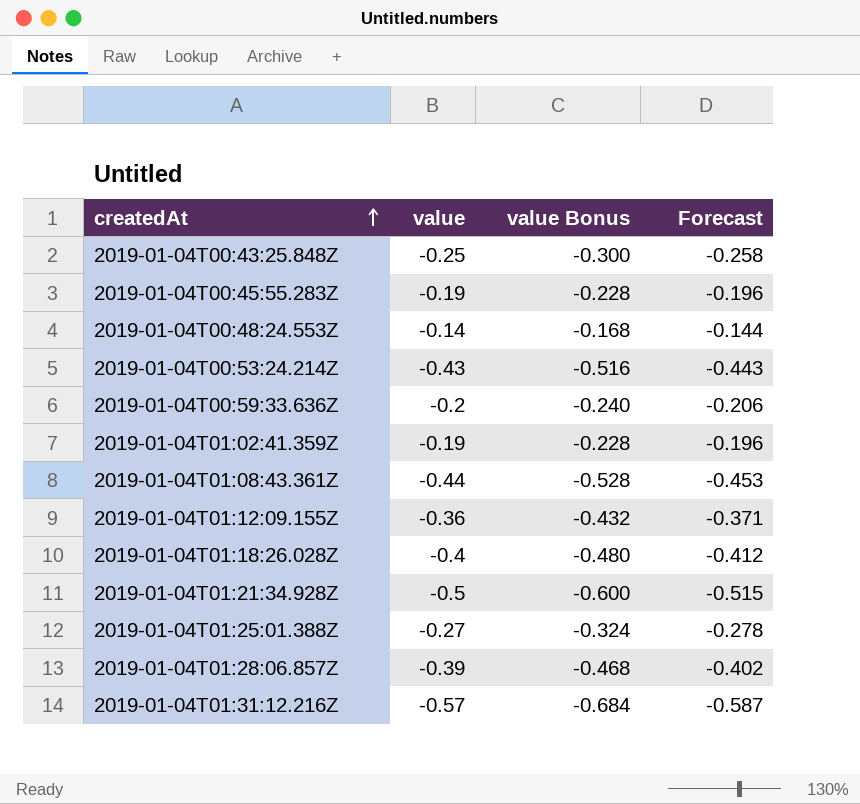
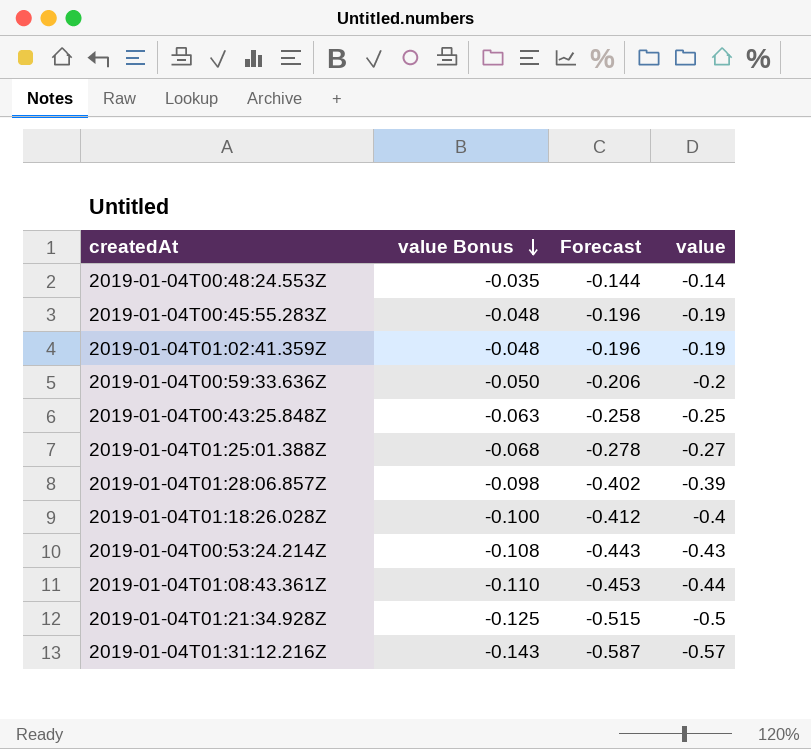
row order: createdAt ascending -> value Bonus descending
column value Bonus | formula: [value] * 1.2 -> [value] * 0.25
column value | position: 2 -> 4
row 2019-01-04T01:12:09.155Z: -0.36 | -0.432 | -0.371 -> none

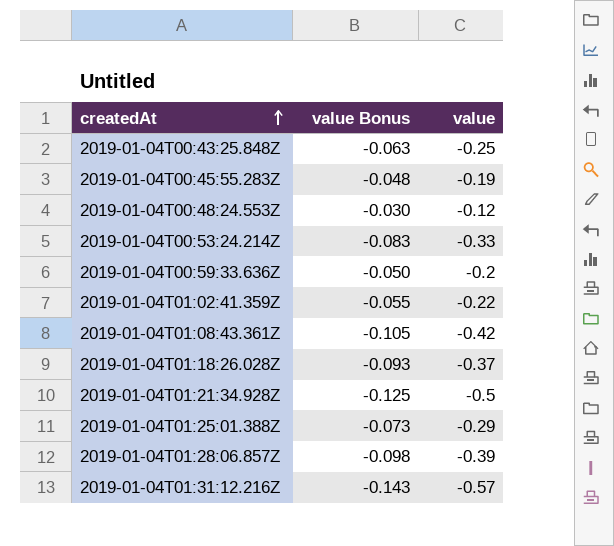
row order: value Bonus descending -> createdAt ascending
column Forecast | formula: [value] * 1.03 -> none
2019-01-04T00:48:24.553Z | value Bonus: -0.035 -> -0.030
2019-01-04T00:48:24.553Z | value: -0.14 -> -0.12
2019-01-04T00:53:24.214Z | value Bonus: -0.108 -> -0.083
2019-01-04T00:53:24.214Z | value: -0.43 -> -0.33
2019-01-04T01:02:41.359Z | value Bonus: -0.048 -> -0.055
2019-01-04T01:02:41.359Z | value: -0.19 -> -0.22
2019-01-04T01:08:43.361Z | value Bonus: -0.110 -> -0.105
2019-01-04T01:08:43.361Z | value: -0.44 -> -0.42
2019-01-04T01:18:26.028Z | value Bonus: -0.100 -> -0.093
2019-01-04T01:18:26.028Z | value: -0.4 -> -0.37
2019-01-04T01:25:01.388Z | value Bonus: -0.068 -> -0.073
2019-01-04T01:25:01.388Z | value: -0.27 -> -0.29

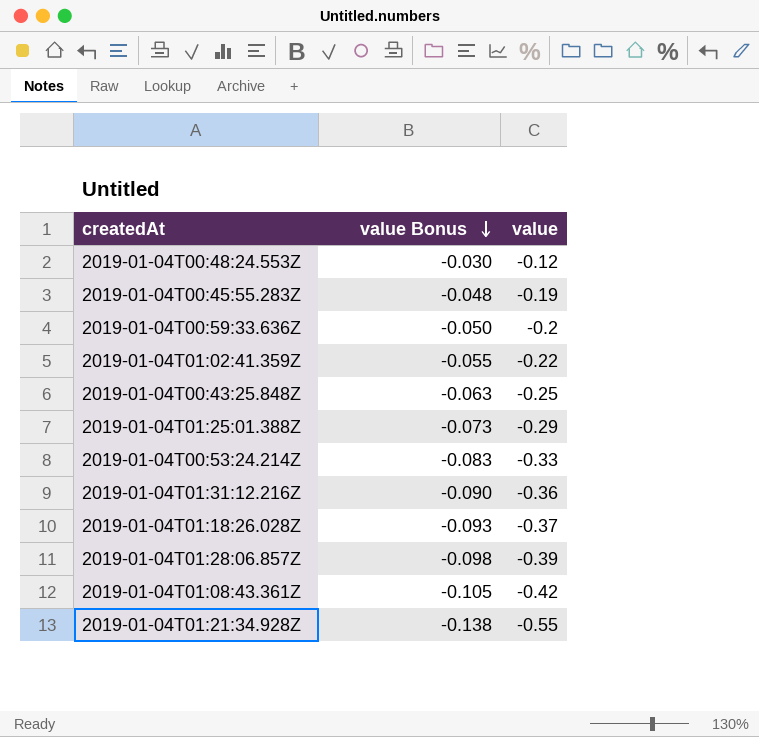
row order: createdAt ascending -> value Bonus descending
2019-01-04T01:31:12.216Z | value Bonus: -0.143 -> -0.090
2019-01-04T01:31:12.216Z | value: -0.57 -> -0.36
2019-01-04T01:21:34.928Z | value Bonus: -0.125 -> -0.138
2019-01-04T01:21:34.928Z | value: -0.5 -> -0.55

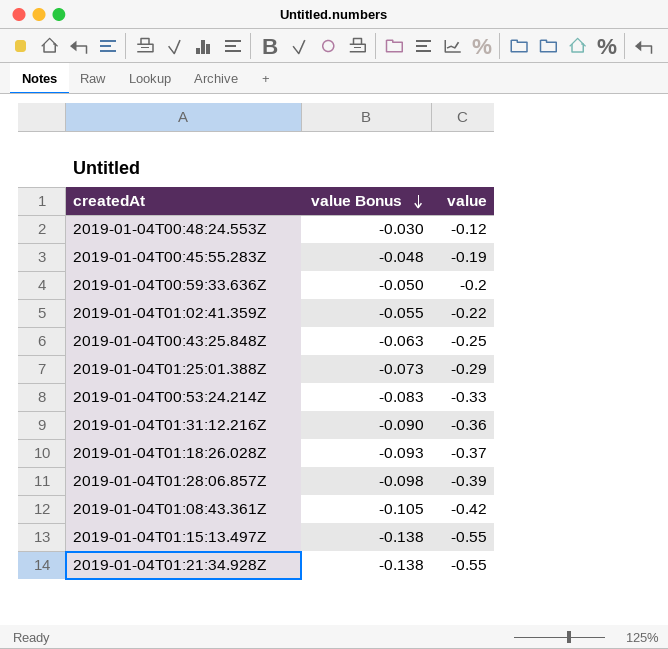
row 2019-01-04T01:15:13.497Z: none -> -0.138 | -0.55

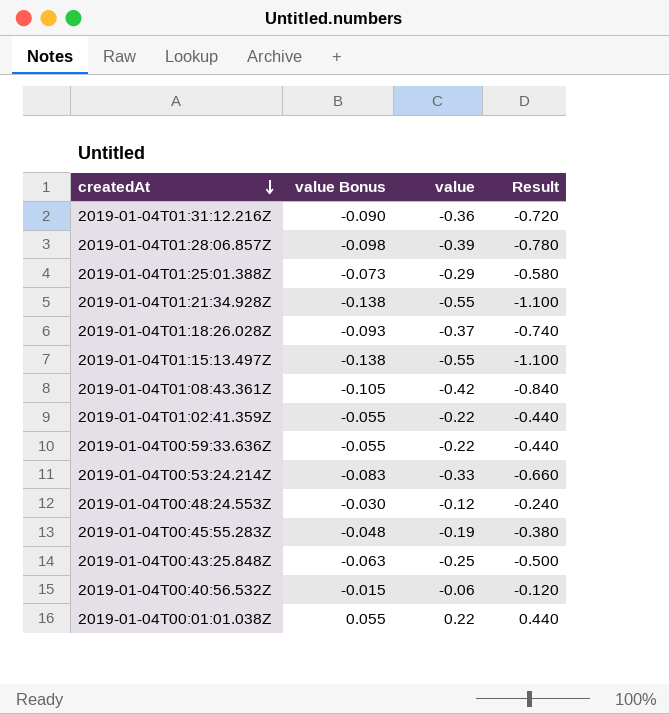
row order: value Bonus descending -> createdAt descending
column Result | formula: none -> [value] * 2
2019-01-04T00:59:33.636Z | value Bonus: -0.050 -> -0.055
2019-01-04T00:59:33.636Z | value: -0.2 -> -0.22
row 2019-01-04T00:40:56.532Z: none -> -0.015 | -0.06 | -0.120
row 2019-01-04T00:01:01.038Z: none -> 0.055 | 0.22 | 0.440

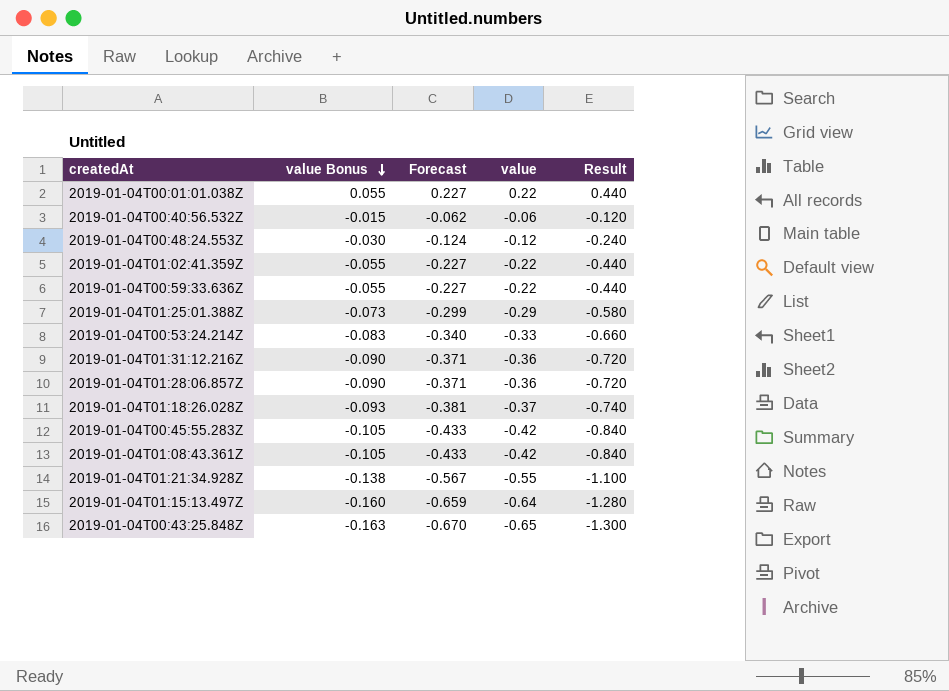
row order: createdAt descending -> value Bonus descending
column Forecast | formula: none -> [value] * 1.03
2019-01-04T01:28:06.857Z | value Bonus: -0.098 -> -0.090
2019-01-04T01:28:06.857Z | value: -0.39 -> -0.36
2019-01-04T01:28:06.857Z | Result: -0.780 -> -0.720
2019-01-04T00:45:55.283Z | value Bonus: -0.048 -> -0.105
2019-01-04T00:45:55.283Z | value: -0.19 -> -0.42
2019-01-04T00:45:55.283Z | Result: -0.380 -> -0.840
2019-01-04T01:15:13.497Z | value Bonus: -0.138 -> -0.160
2019-01-04T01:15:13.497Z | value: -0.55 -> -0.64
2019-01-04T01:15:13.497Z | Result: -1.100 -> -1.280
2019-01-04T00:43:25.848Z | value Bonus: -0.063 -> -0.163
2019-01-04T00:43:25.848Z | value: -0.25 -> -0.65
2019-01-04T00:43:25.848Z | Result: -0.500 -> -1.300

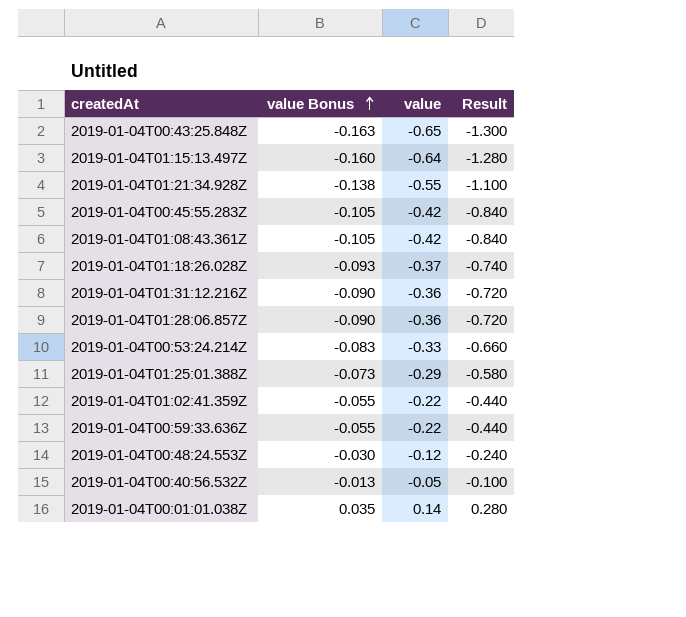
row order: value Bonus descending -> value Bonus ascending
column Forecast | formula: [value] * 1.03 -> none
2019-01-04T00:40:56.532Z | value Bonus: -0.015 -> -0.013
2019-01-04T00:40:56.532Z | value: -0.06 -> -0.05
2019-01-04T00:40:56.532Z | Result: -0.120 -> -0.100
2019-01-04T00:01:01.038Z | value Bonus: 0.055 -> 0.035
2019-01-04T00:01:01.038Z | value: 0.22 -> 0.14
2019-01-04T00:01:01.038Z | Result: 0.440 -> 0.280

